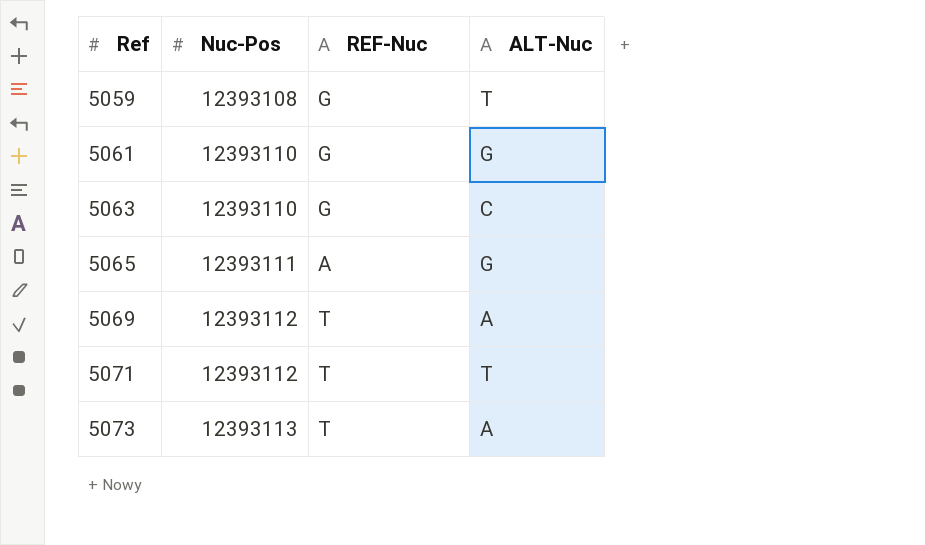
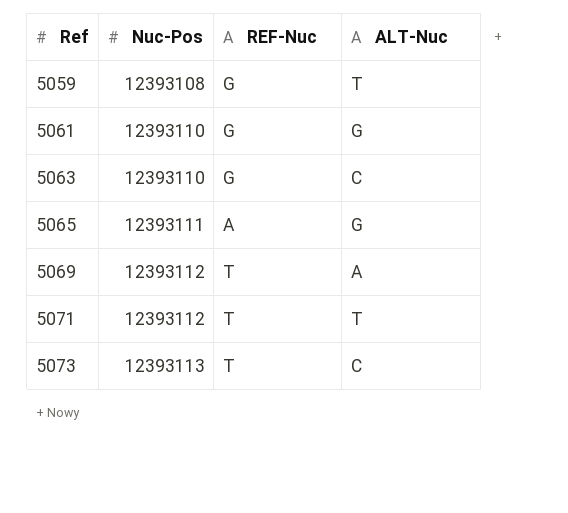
5073 | ALT-Nuc: A -> C

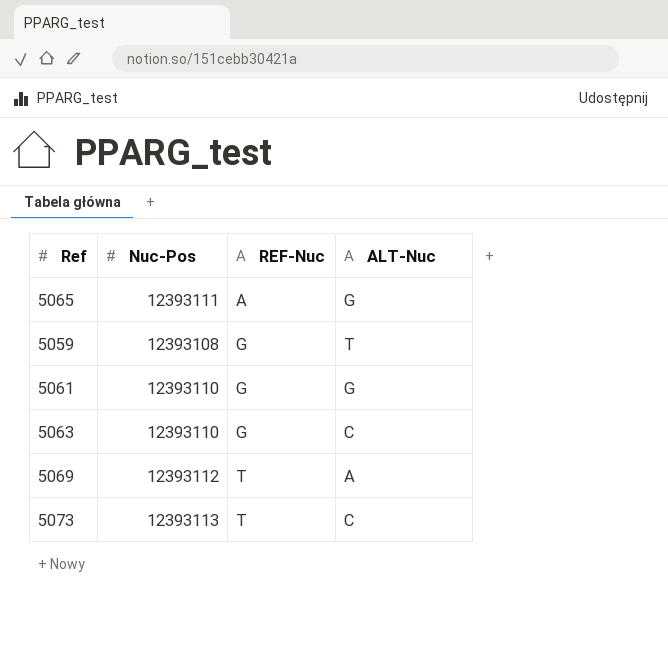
row order: Ref ascending -> REF-Nuc ascending
row 5071: 12393112 | T | T -> none

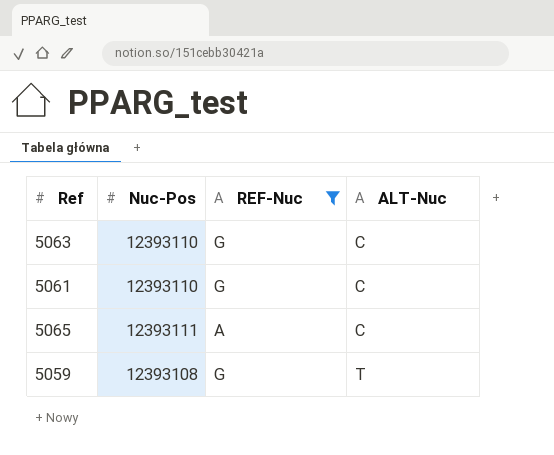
filter: none -> REF-Nuc != T
row order: REF-Nuc ascending -> ALT-Nuc ascending
5061 | ALT-Nuc: G -> C
5065 | ALT-Nuc: G -> C

